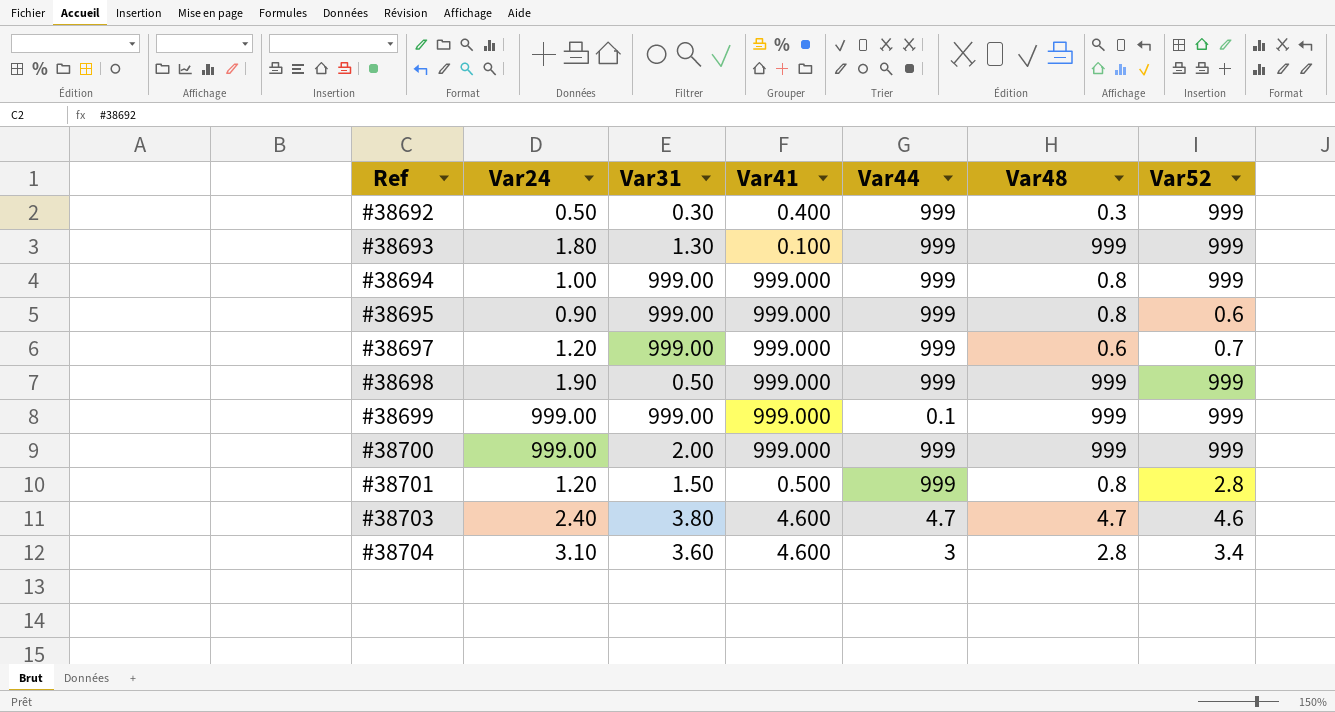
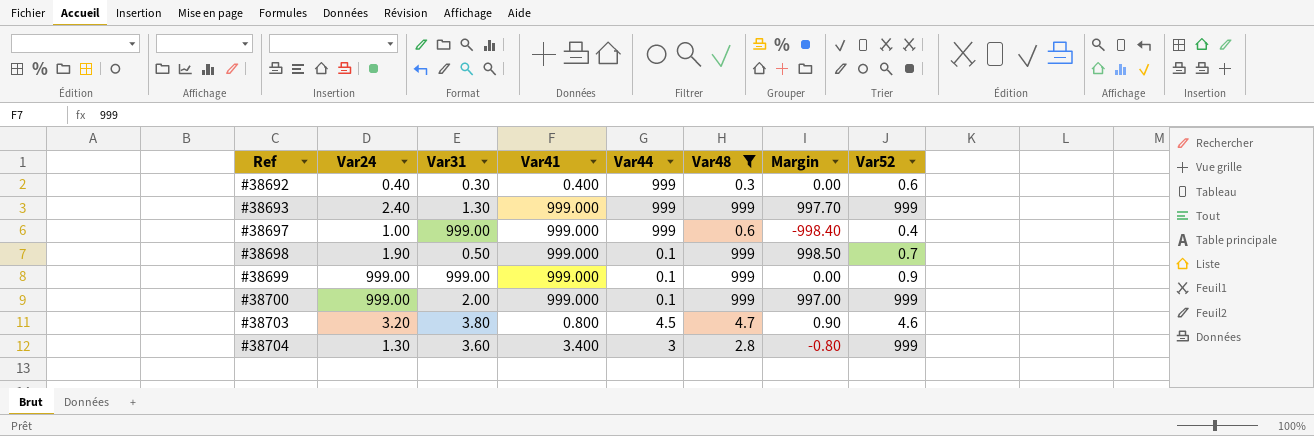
filter: none -> Var48 != 0.8
column Margin | formula: none -> [Var48] - [Var31]
#38692 | Var24: 0.50 -> 0.40
#38692 | Var52: 999 -> 0.6
#38693 | Var24: 1.80 -> 2.40
#38693 | Var41: 0.100 -> 999.000
#38697 | Var24: 1.20 -> 1.00
#38697 | Var52: 0.7 -> 0.4
#38698 | Var44: 999 -> 0.1
#38698 | Var52: 999 -> 0.7
#38699 | Var52: 999 -> 0.9
#38700 | Var44: 999 -> 0.1
#38703 | Var24: 2.40 -> 3.20
#38703 | Var41: 4.600 -> 0.800
#38703 | Var44: 4.7 -> 4.5
#38704 | Var24: 3.10 -> 1.30
#38704 | Var41: 4.600 -> 3.400
#38704 | Var52: 3.4 -> 999

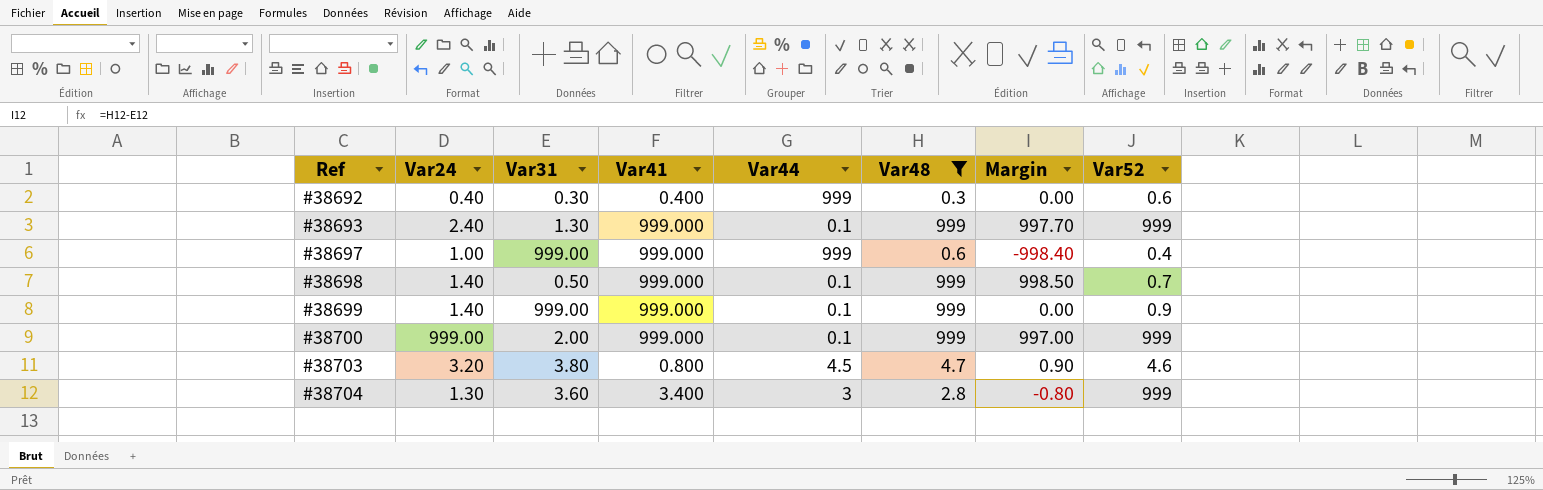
#38693 | Var44: 999 -> 0.1
#38698 | Var24: 1.90 -> 1.40
#38699 | Var24: 999.00 -> 1.40

